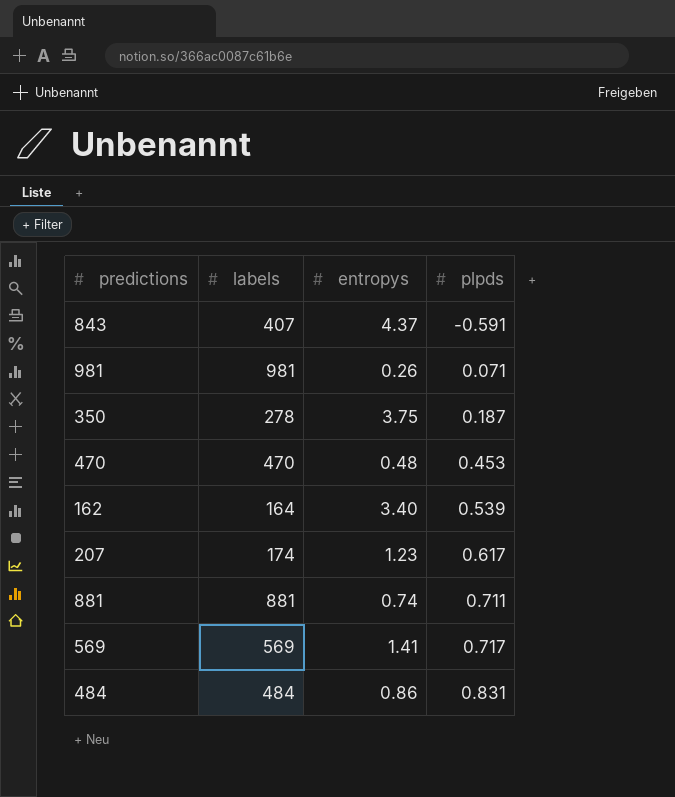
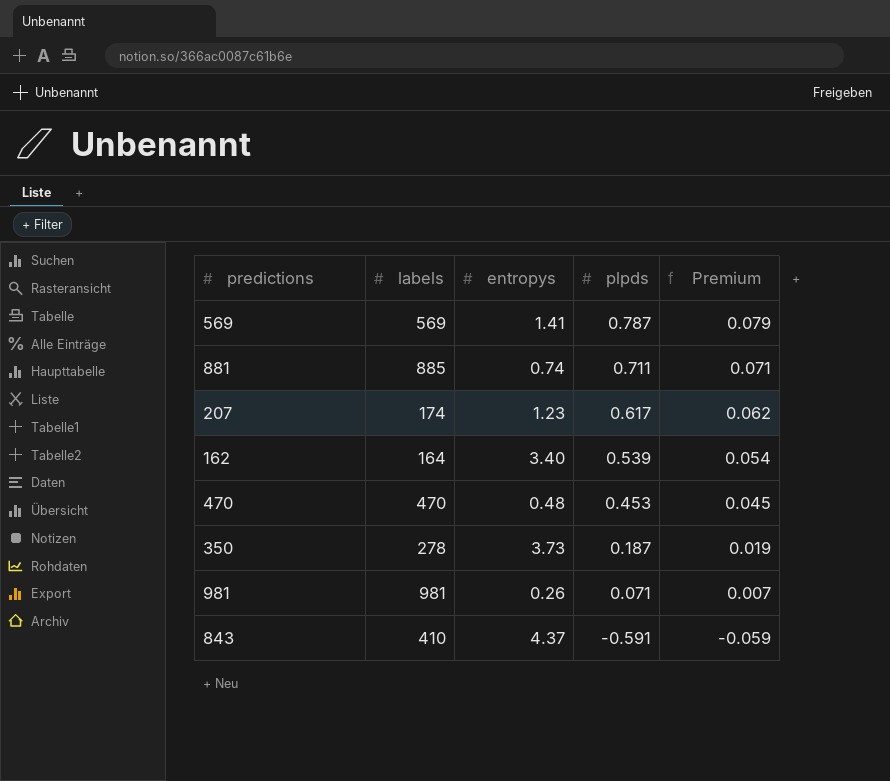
row order: plpds ascending -> plpds descending
column Premium | formula: none -> [plpds] * 0.1
row 484: 484 | 0.86 | 0.831 -> none
569 | plpds: 0.717 -> 0.787
881 | labels: 881 -> 885
350 | entropys: 3.75 -> 3.73
843 | labels: 407 -> 410

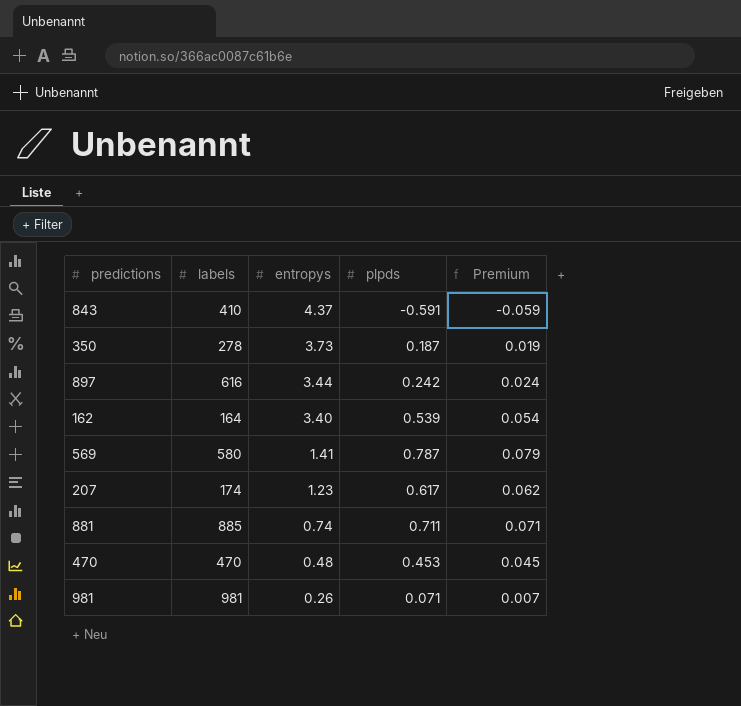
row order: plpds descending -> entropys descending
row 897: none -> 616 | 3.44 | 0.242 | 0.024
569 | labels: 569 -> 580

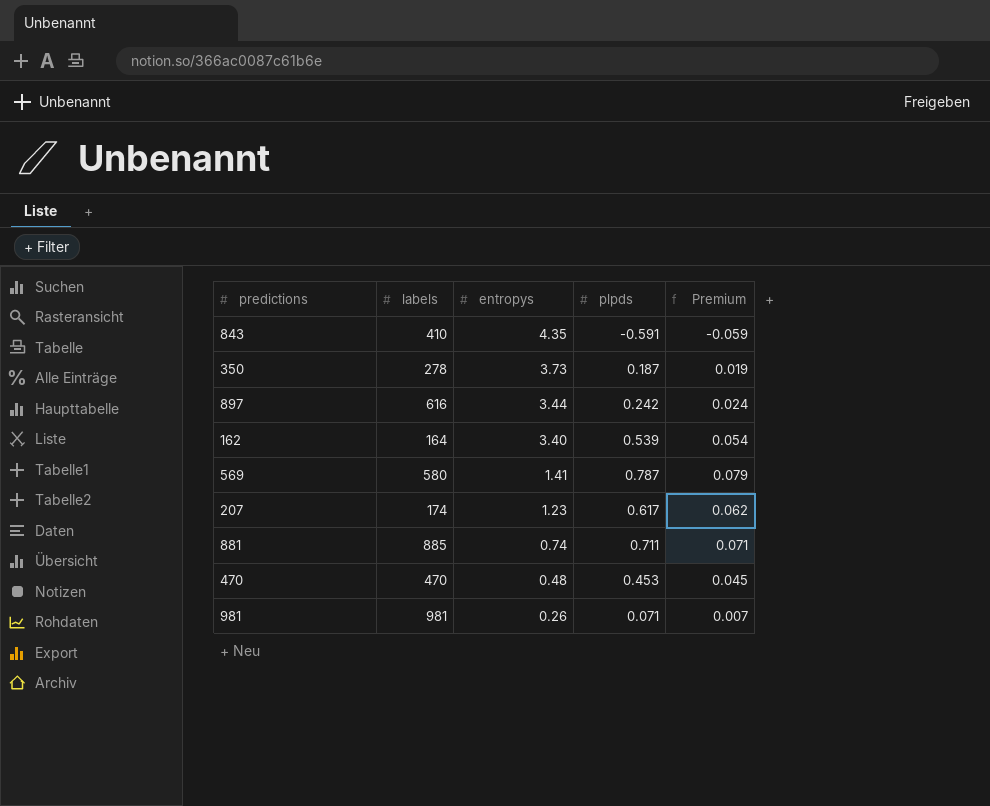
843 | entropys: 4.37 -> 4.35

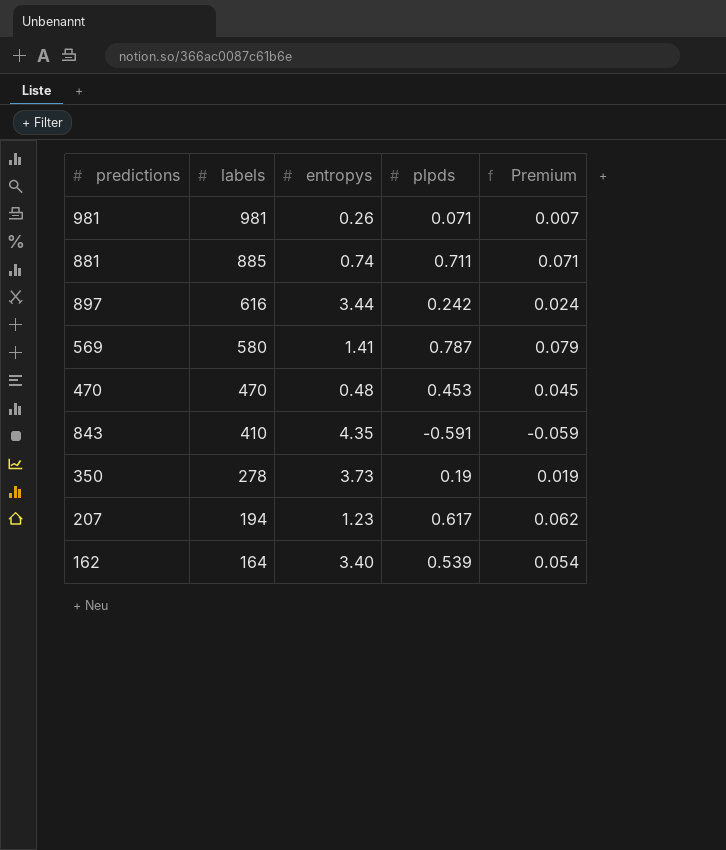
row order: entropys descending -> labels descending
350 | plpds: 0.187 -> 0.19
207 | labels: 174 -> 194

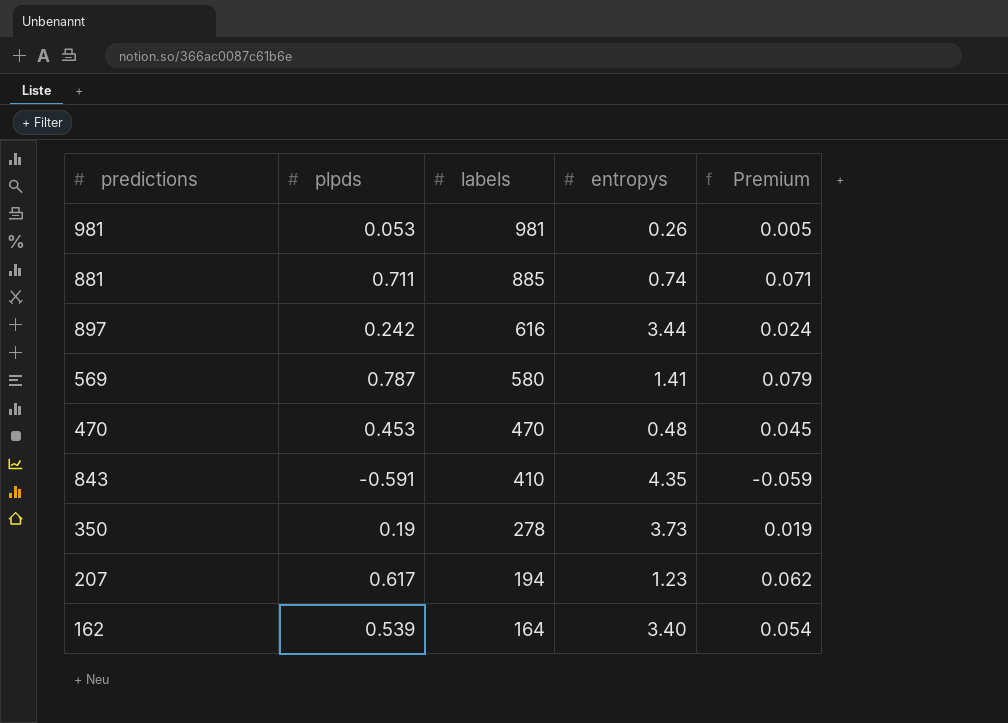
column plpds | position: 4 -> 2
981 | plpds: 0.071 -> 0.053
981 | Premium: 0.007 -> 0.005

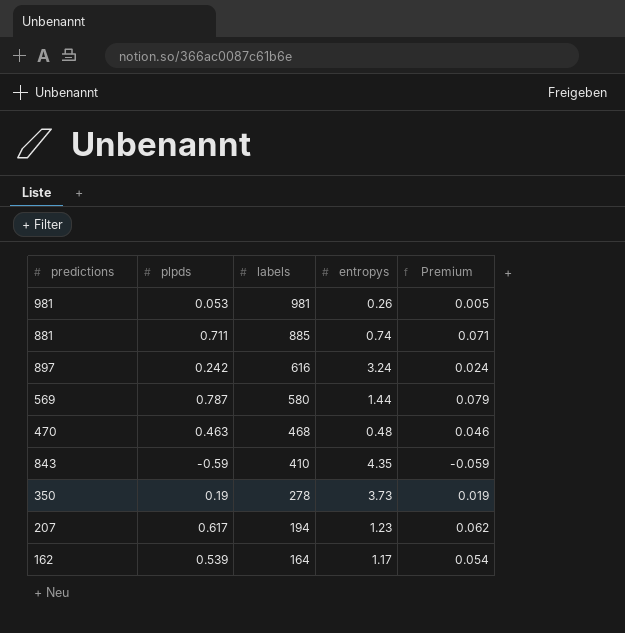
897 | entropys: 3.44 -> 3.24
569 | entropys: 1.41 -> 1.44
470 | plpds: 0.453 -> 0.463
470 | labels: 470 -> 468
470 | Premium: 0.045 -> 0.046
843 | plpds: -0.591 -> -0.59
162 | entropys: 3.40 -> 1.17

